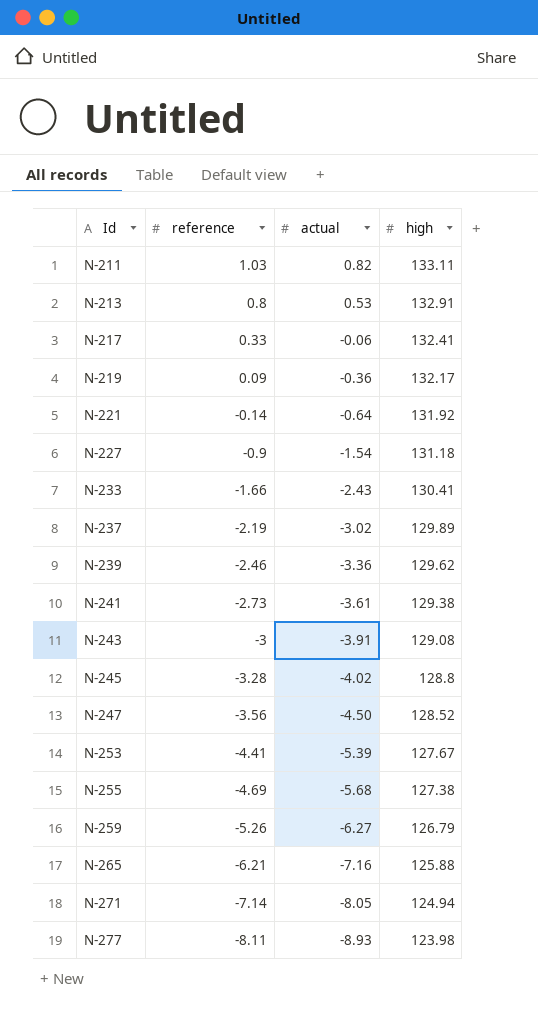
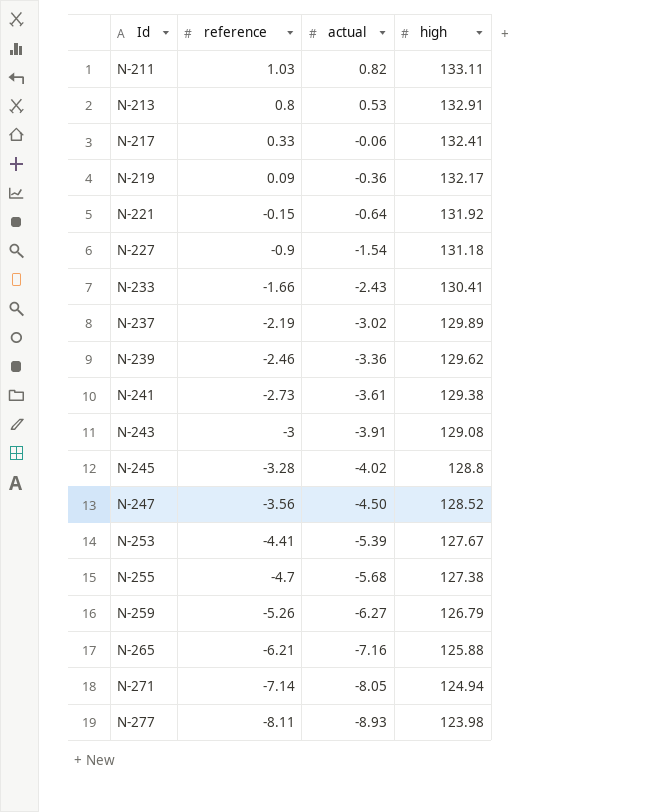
N-221 | reference: -0.14 -> -0.15
N-255 | reference: -4.69 -> -4.7

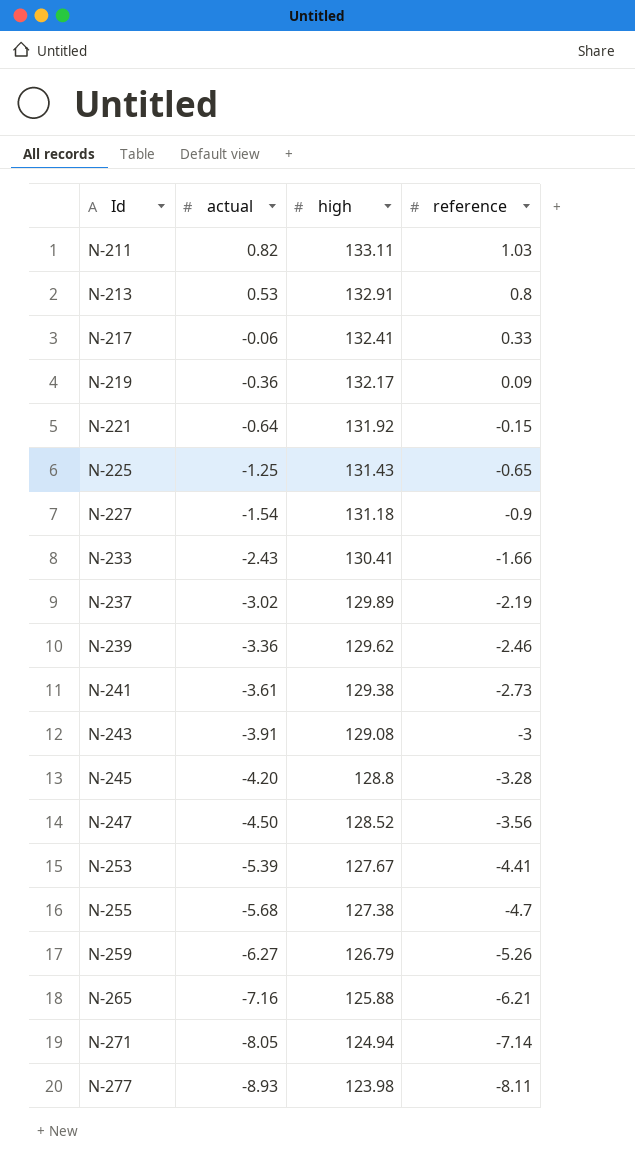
column reference | position: 2 -> 4
row N-225: none -> -1.25 | 131.43 | -0.65
N-245 | actual: -4.02 -> -4.20

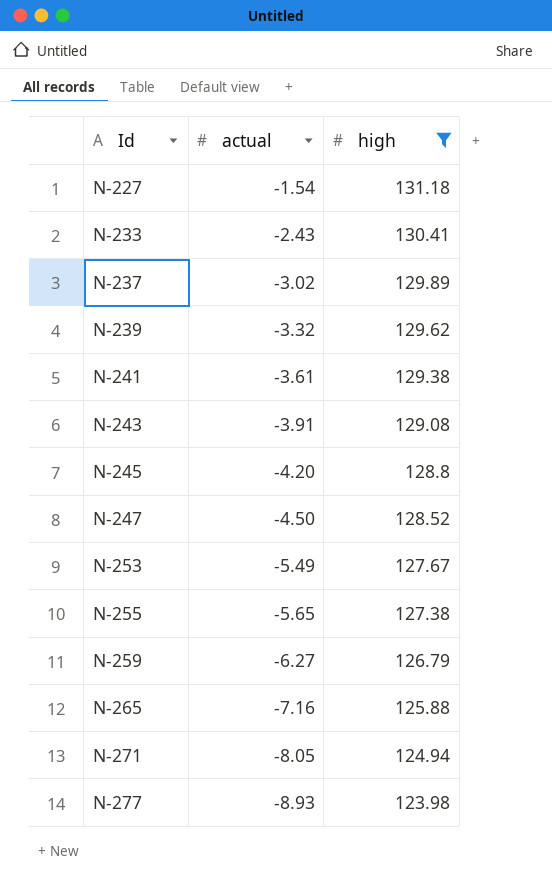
filter: none -> high <= 131.18
column reference | position: 4 -> none
N-239 | actual: -3.36 -> -3.32
N-253 | actual: -5.39 -> -5.49
N-255 | actual: -5.68 -> -5.65

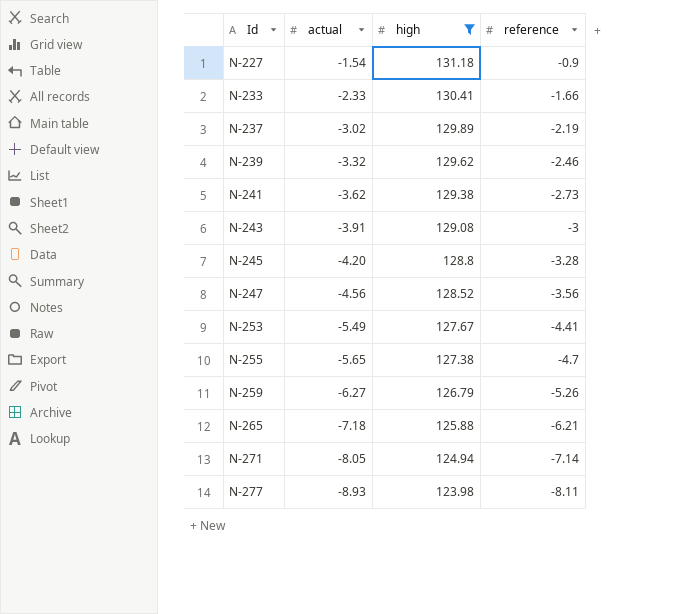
column reference | position: none -> 4
N-233 | actual: -2.43 -> -2.33
N-241 | actual: -3.61 -> -3.62
N-247 | actual: -4.50 -> -4.56
N-265 | actual: -7.16 -> -7.18

